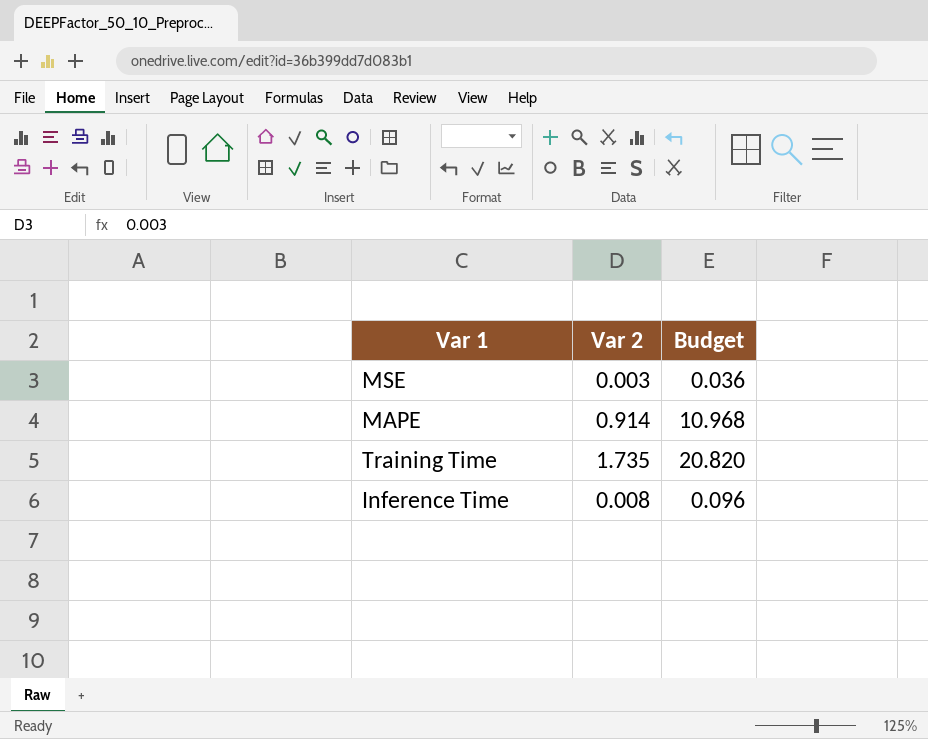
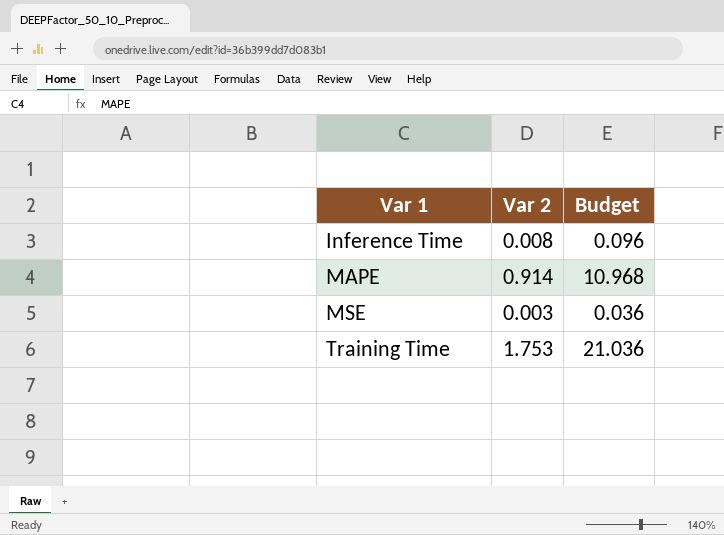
row order: none -> Var 1 ascending
Training Time | Var 2: 1.735 -> 1.753
Training Time | Budget: 20.820 -> 21.036

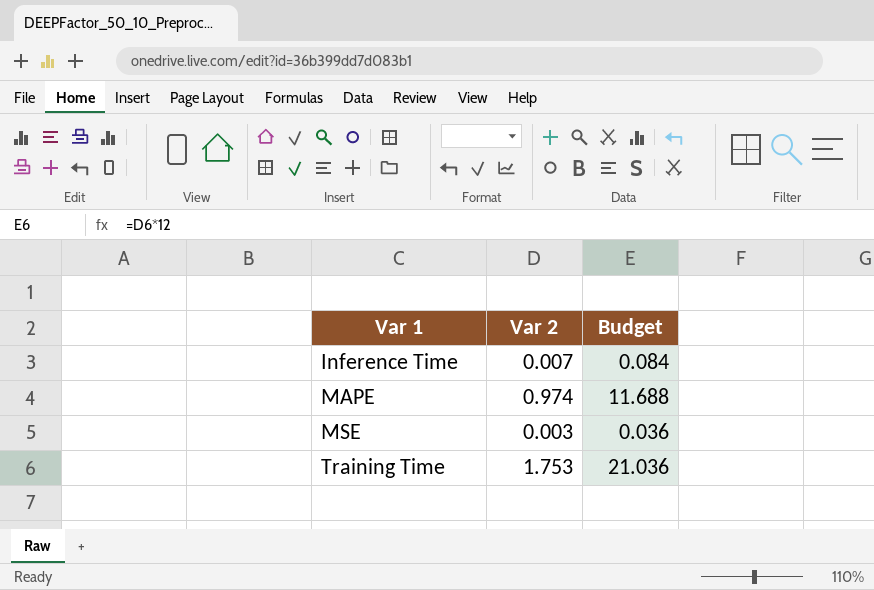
Inference Time | Var 2: 0.008 -> 0.007
Inference Time | Budget: 0.096 -> 0.084
MAPE | Var 2: 0.914 -> 0.974
MAPE | Budget: 10.968 -> 11.688

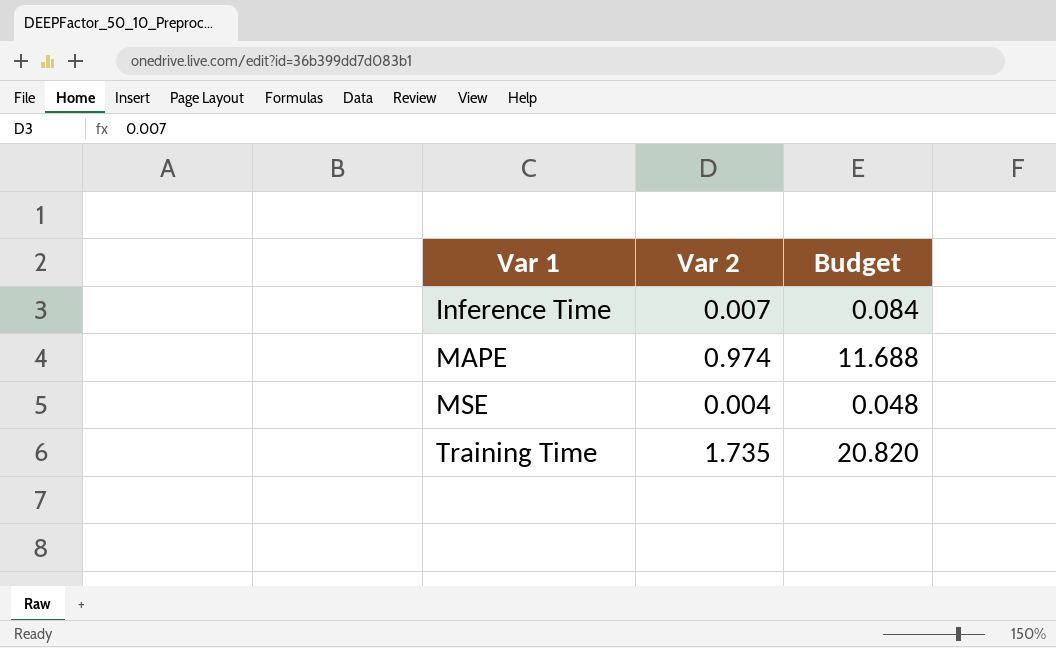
MSE | Var 2: 0.003 -> 0.004
MSE | Budget: 0.036 -> 0.048
Training Time | Var 2: 1.753 -> 1.735
Training Time | Budget: 21.036 -> 20.820

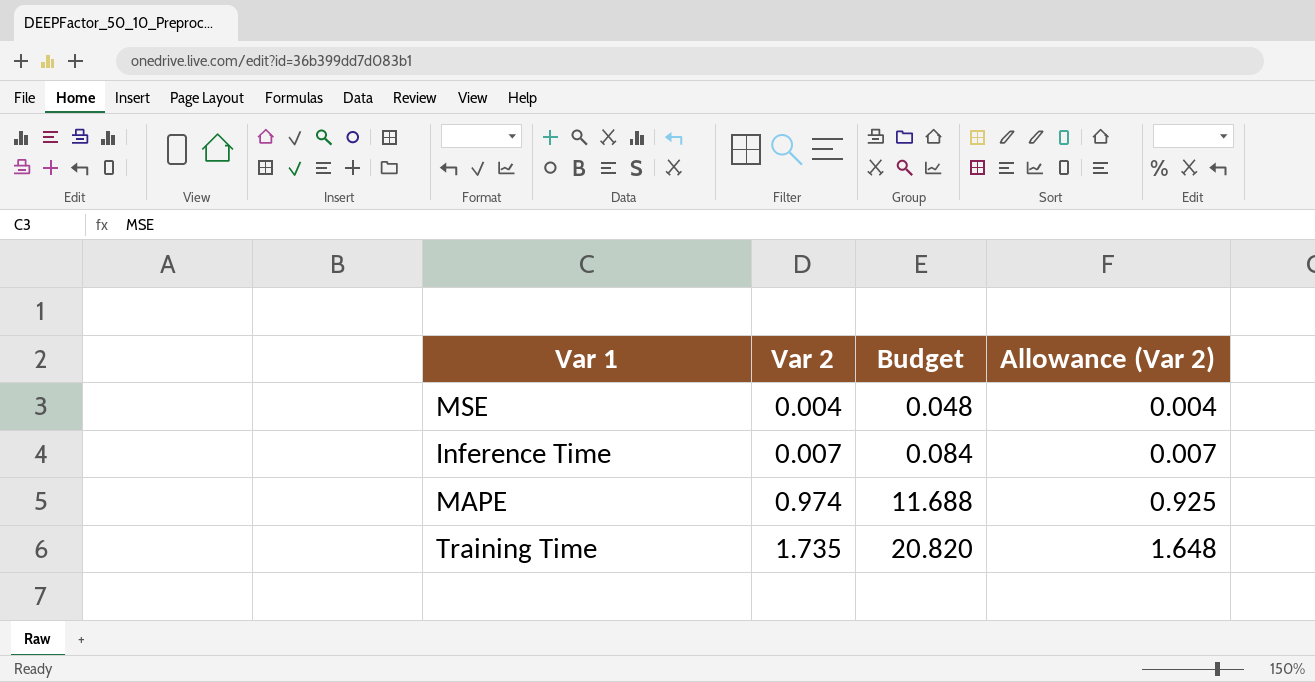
row order: Var 1 ascending -> Var 2 ascending
column Allowance (Var 2) | formula: none -> [Var 2] * 0.95

